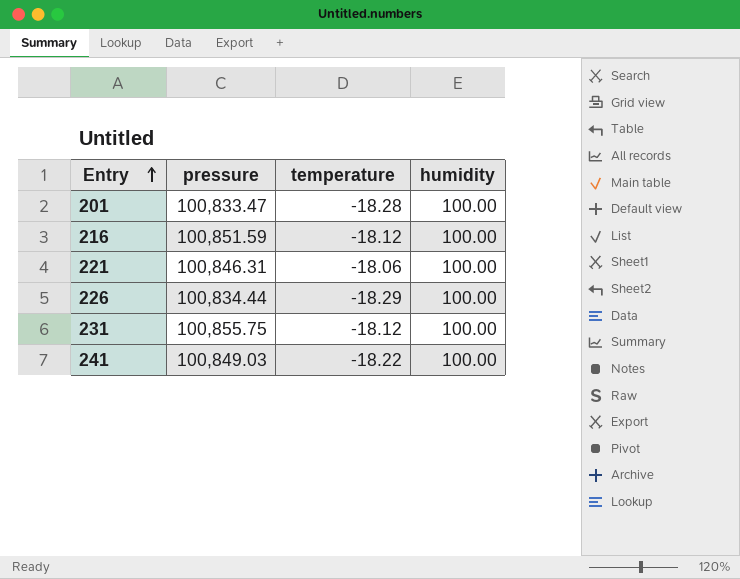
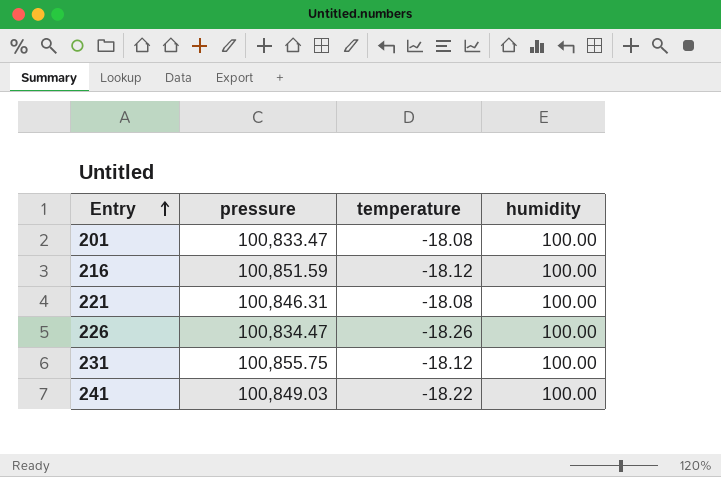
201 | temperature: -18.28 -> -18.08
221 | temperature: -18.06 -> -18.08
226 | pressure: 100,834.44 -> 100,834.47
226 | temperature: -18.29 -> -18.26

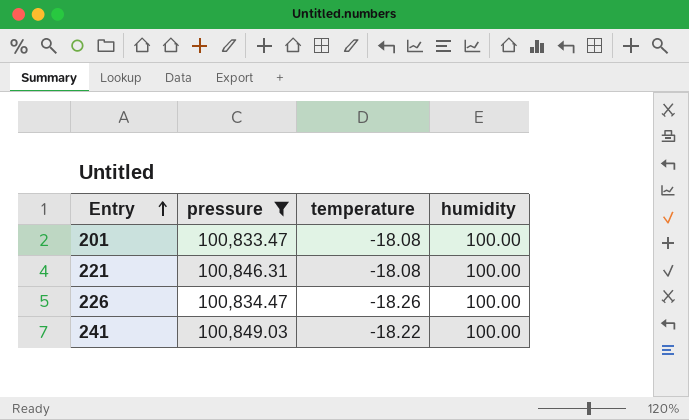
filter: none -> pressure <= 100,849.03

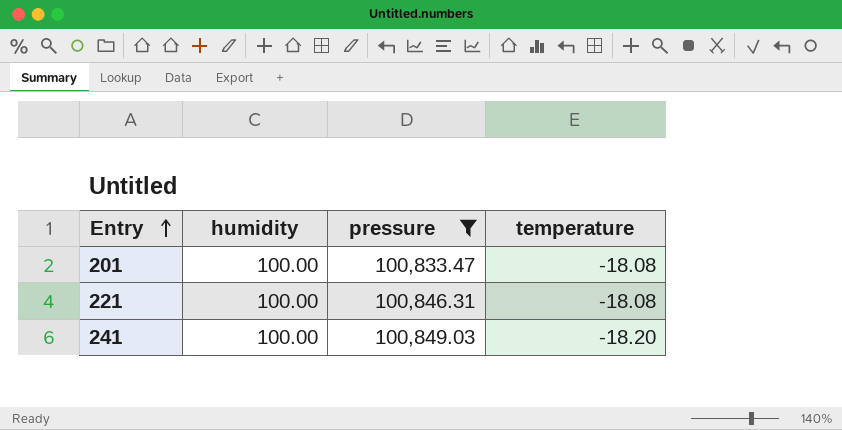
column humidity | position: 4 -> 2
row 226: 100,834.47 | -18.26 | 100.00 -> none
241 | temperature: -18.22 -> -18.20

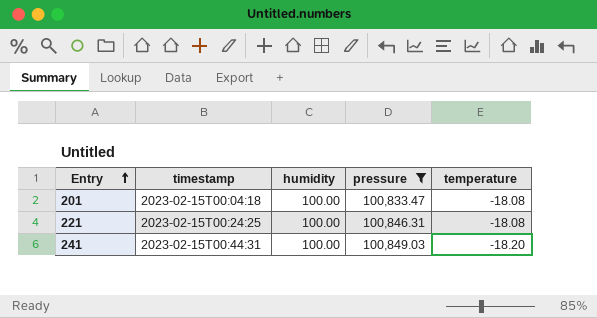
column timestamp | position: none -> 2

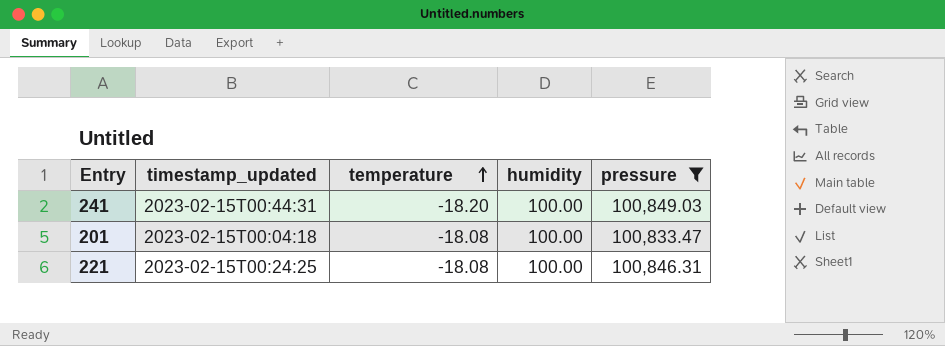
row order: Entry ascending -> temperature ascending
column name: timestamp -> timestamp_updated
column temperature | position: 5 -> 3

